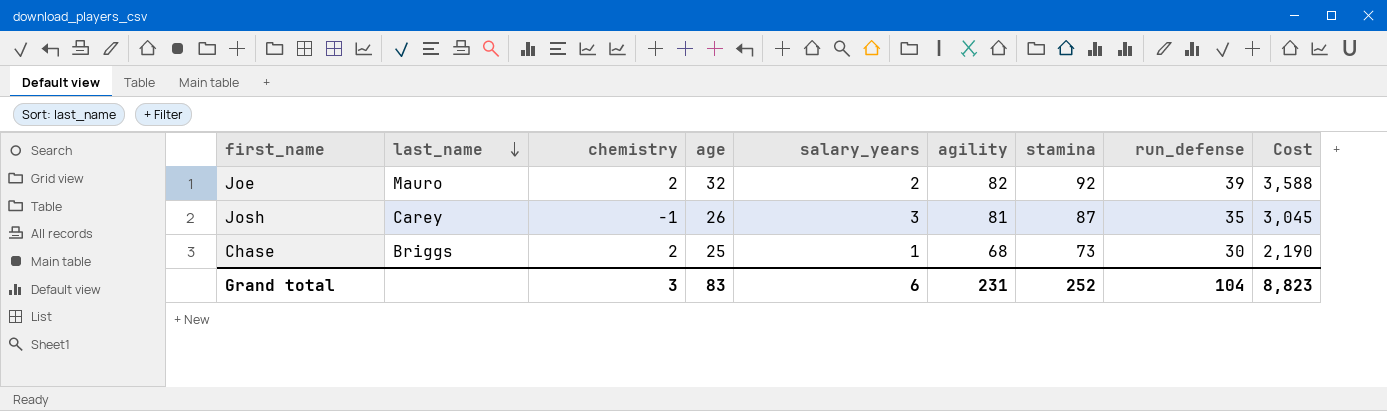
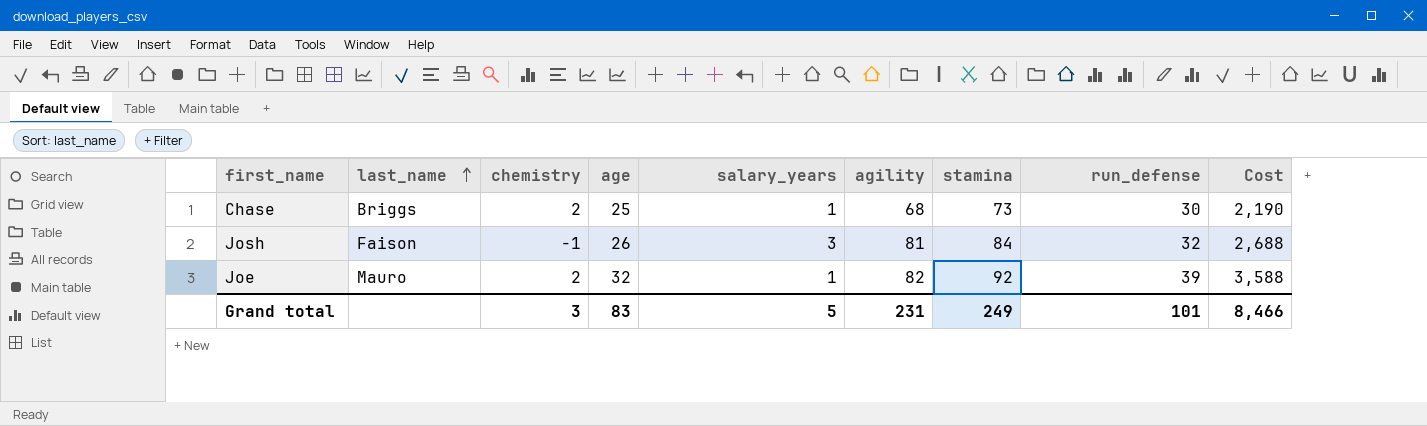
row order: last_name descending -> last_name ascending
Josh | last_name: Carey -> Faison
Josh | stamina: 87 -> 84
Josh | run_defense: 35 -> 32
Josh | Cost: 3,045 -> 2,688
Joe | salary_years: 2 -> 1
Grand total | salary_years: 6 -> 5
Grand total | stamina: 252 -> 249
Grand total | run_defense: 104 -> 101
Grand total | Cost: 8,823 -> 8,466

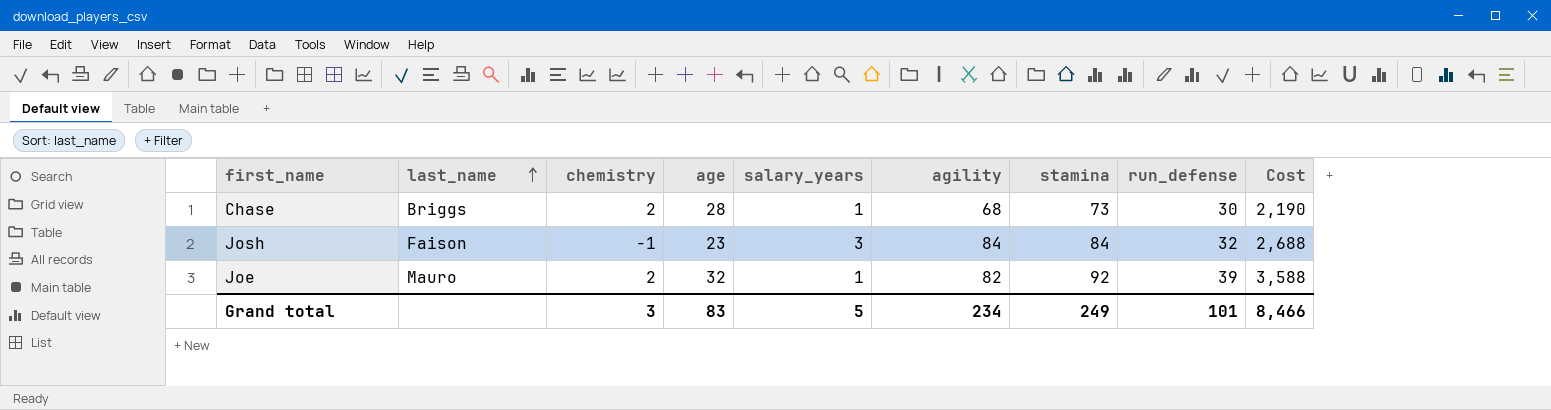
Chase | age: 25 -> 28
Josh | age: 26 -> 23
Josh | agility: 81 -> 84
Grand total | agility: 231 -> 234

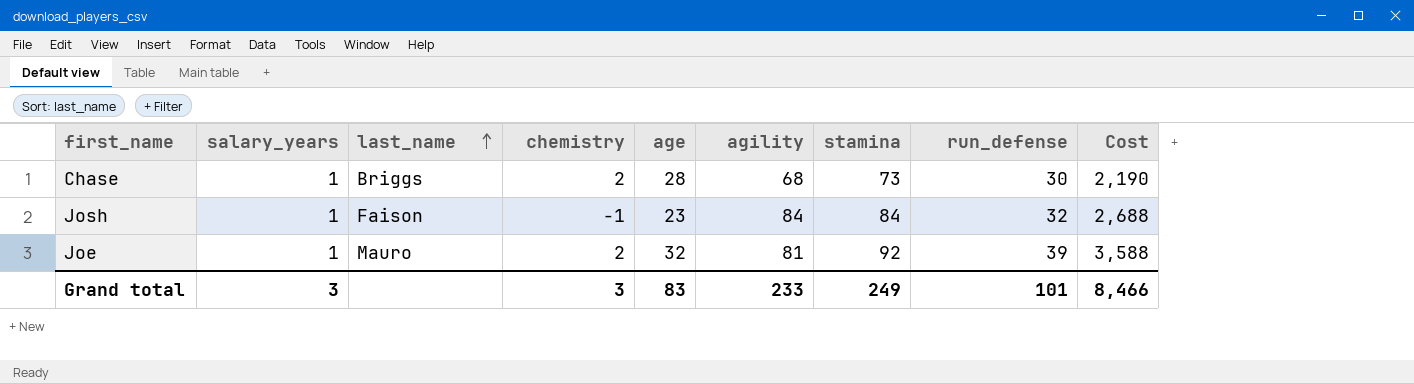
column salary_years | position: 5 -> 2
Josh | salary_years: 3 -> 1
Joe | agility: 82 -> 81
Grand total | salary_years: 5 -> 3
Grand total | agility: 234 -> 233

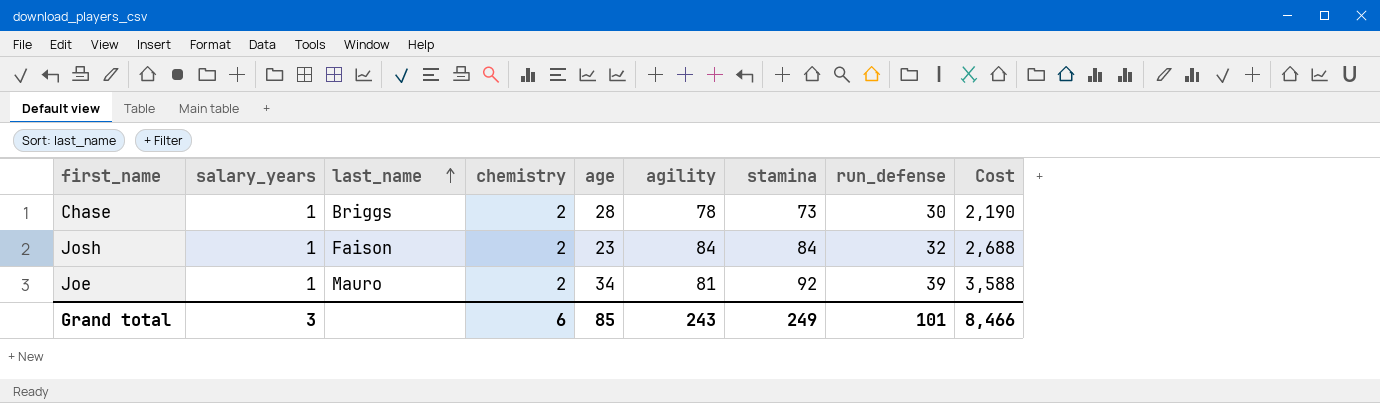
Chase | agility: 68 -> 78
Josh | chemistry: -1 -> 2
Joe | age: 32 -> 34
Grand total | chemistry: 3 -> 6
Grand total | age: 83 -> 85
Grand total | agility: 233 -> 243

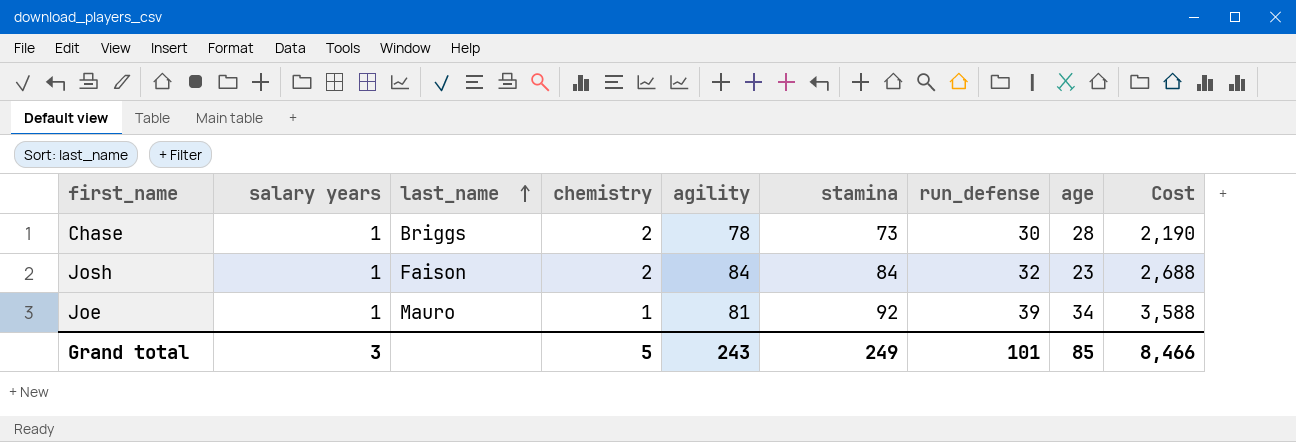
column name: salary_years -> salary years
column age | position: 5 -> 8
Joe | chemistry: 2 -> 1
Grand total | chemistry: 6 -> 5

